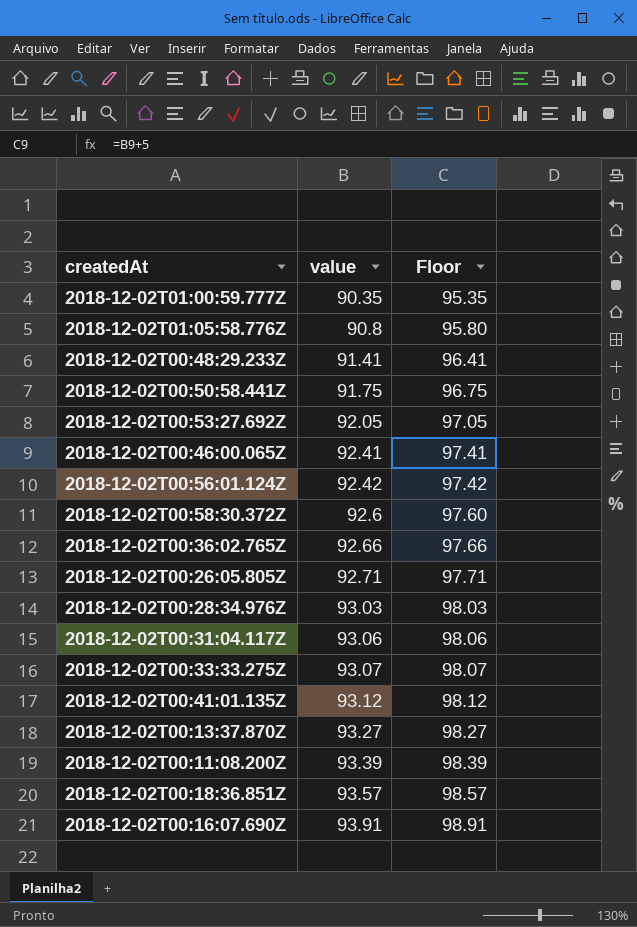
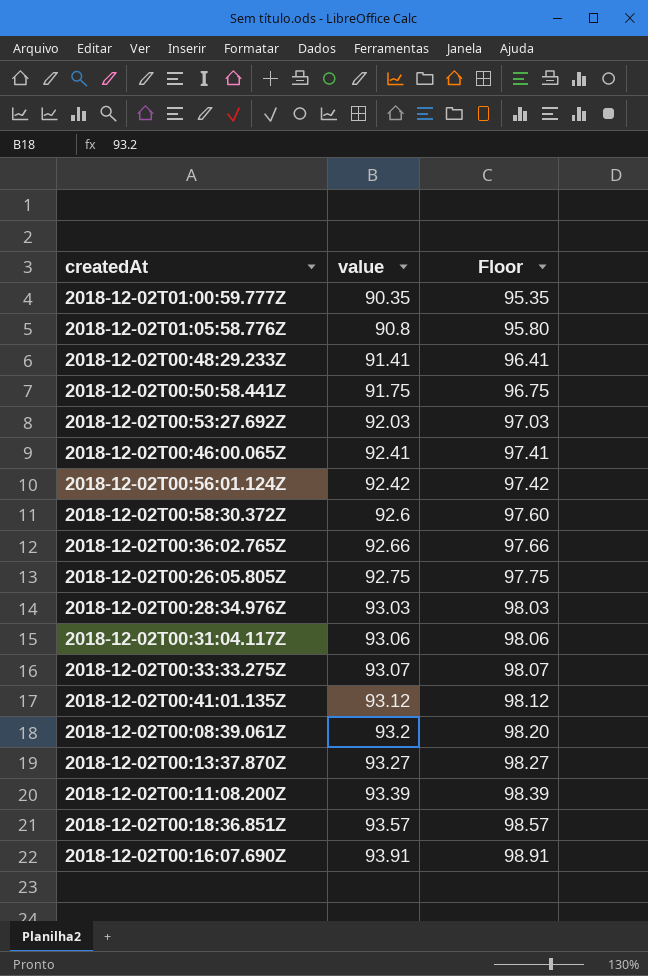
2018-12-02T00:53:27.692Z | value: 92.05 -> 92.03
2018-12-02T00:53:27.692Z | Floor: 97.05 -> 97.03
2018-12-02T00:26:05.805Z | value: 92.71 -> 92.75
2018-12-02T00:26:05.805Z | Floor: 97.71 -> 97.75
row 2018-12-02T00:08:39.061Z: none -> 93.2 | 98.20

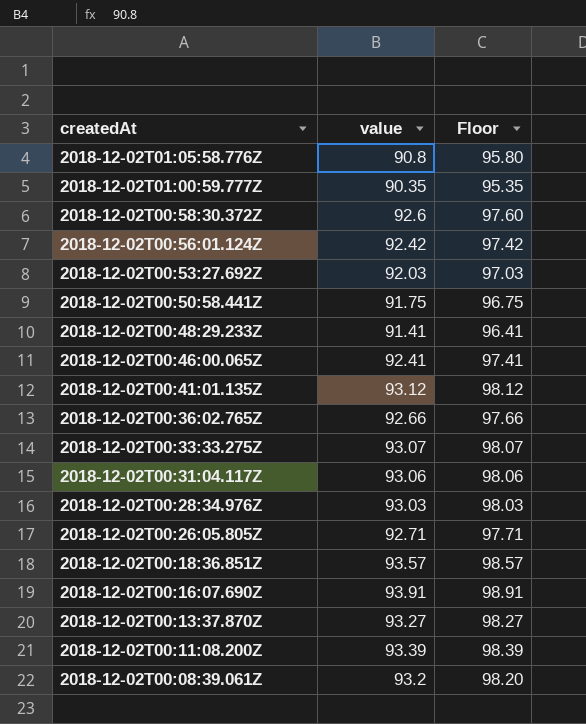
row order: value ascending -> createdAt descending
2018-12-02T00:26:05.805Z | value: 92.75 -> 92.71
2018-12-02T00:26:05.805Z | Floor: 97.75 -> 97.71

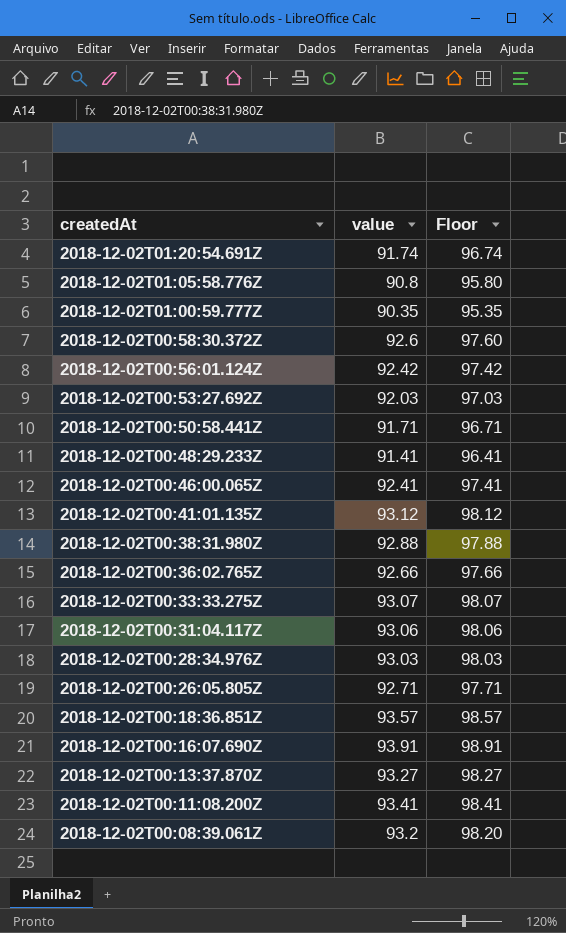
row 2018-12-02T01:20:54.691Z: none -> 91.74 | 96.74
2018-12-02T00:50:58.441Z | value: 91.75 -> 91.71
2018-12-02T00:50:58.441Z | Floor: 96.75 -> 96.71
row 2018-12-02T00:38:31.980Z: none -> 92.88 | 97.88
2018-12-02T00:11:08.200Z | value: 93.39 -> 93.41
2018-12-02T00:11:08.200Z | Floor: 98.39 -> 98.41

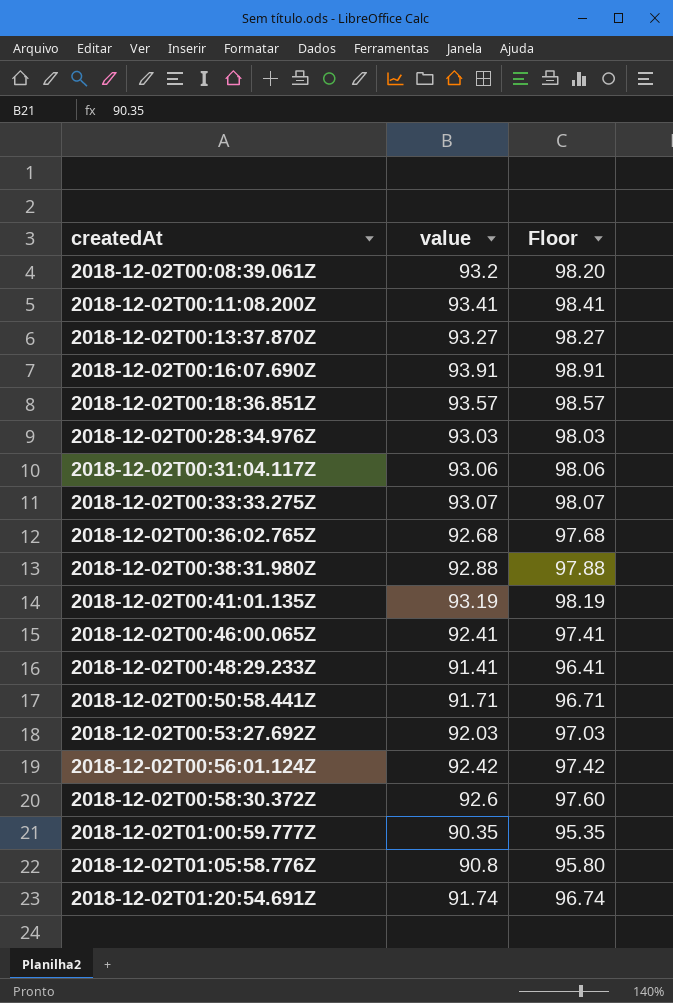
row order: createdAt descending -> createdAt ascending
row 2018-12-02T00:26:05.805Z: 92.71 | 97.71 -> none
2018-12-02T00:36:02.765Z | value: 92.66 -> 92.68
2018-12-02T00:36:02.765Z | Floor: 97.66 -> 97.68
2018-12-02T00:41:01.135Z | value: 93.12 -> 93.19
2018-12-02T00:41:01.135Z | Floor: 98.12 -> 98.19

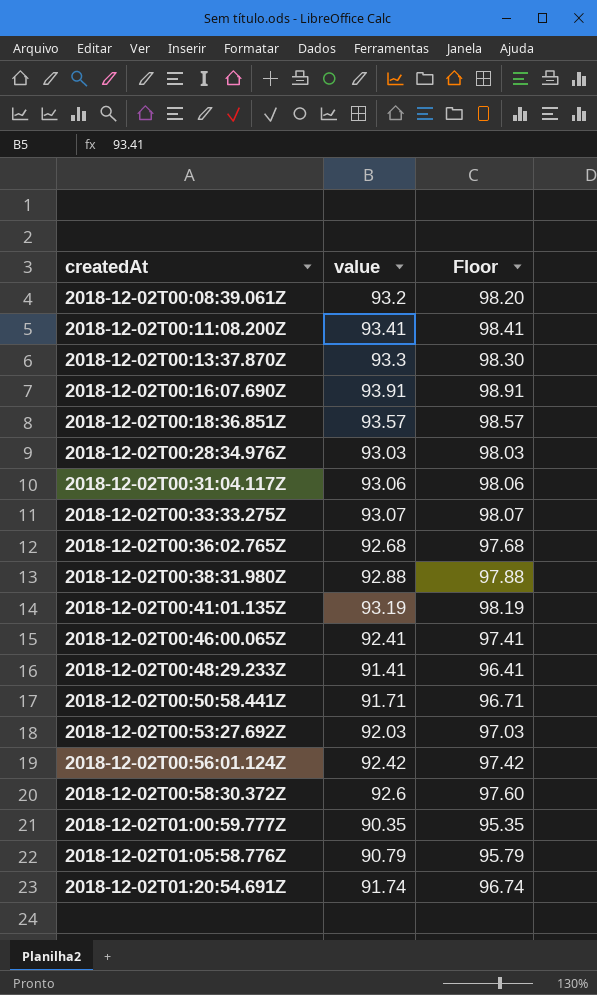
2018-12-02T00:13:37.870Z | value: 93.27 -> 93.3
2018-12-02T00:13:37.870Z | Floor: 98.27 -> 98.30
2018-12-02T01:05:58.776Z | value: 90.8 -> 90.79
2018-12-02T01:05:58.776Z | Floor: 95.80 -> 95.79

